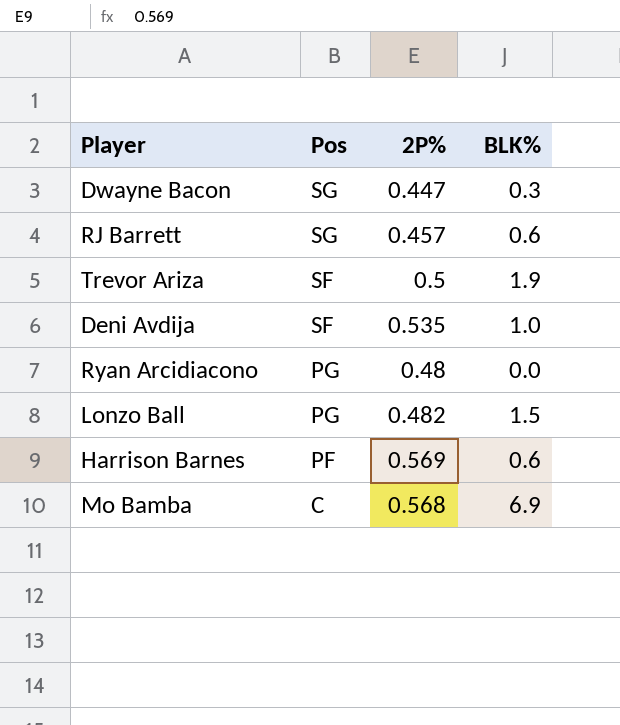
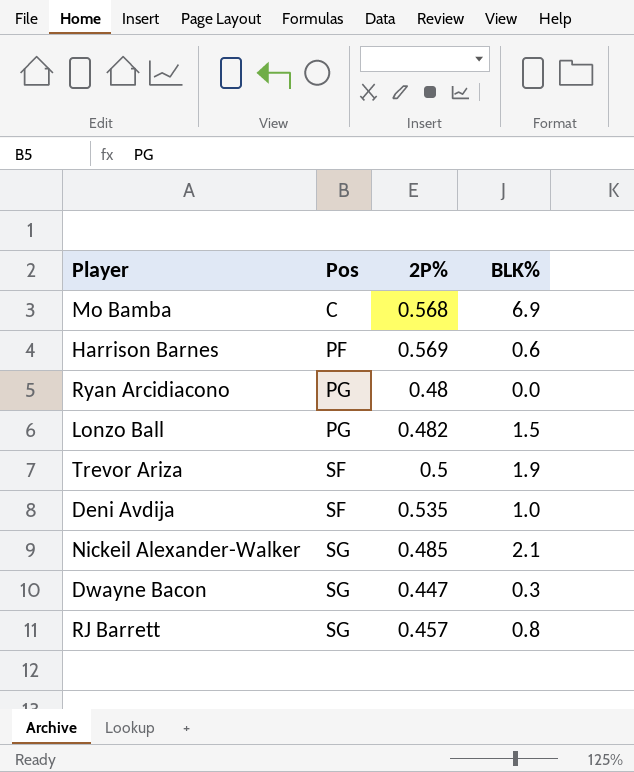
row order: Pos descending -> Pos ascending
row Nickeil Alexander-Walker: none -> SG | 0.485 | 2.1
RJ Barrett | BLK%: 0.6 -> 0.8

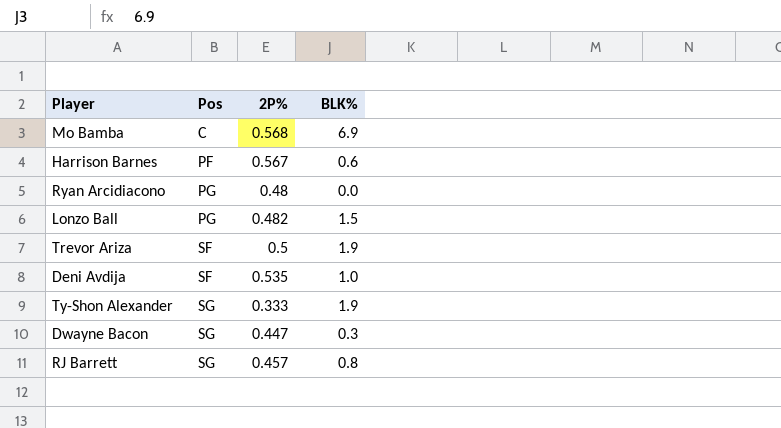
row Nickeil Alexander-Walker: SG | 0.485 | 2.1 -> none
Harrison Barnes | 2P%: 0.569 -> 0.567
row Ty-Shon Alexander: none -> SG | 0.333 | 1.9

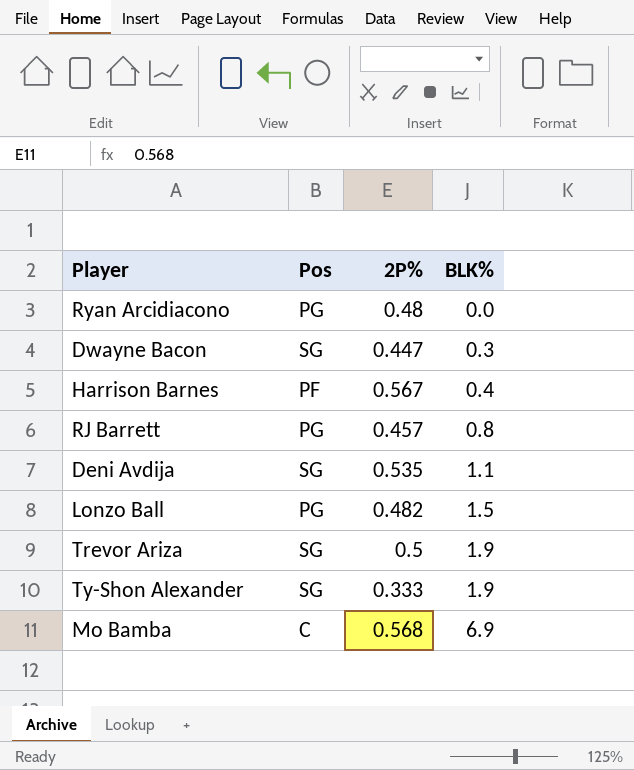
row order: Pos ascending -> BLK% ascending
Harrison Barnes | BLK%: 0.6 -> 0.4
RJ Barrett | Pos: SG -> PG
Deni Avdija | Pos: SF -> SG
Deni Avdija | BLK%: 1.0 -> 1.1
Trevor Ariza | Pos: SF -> SG

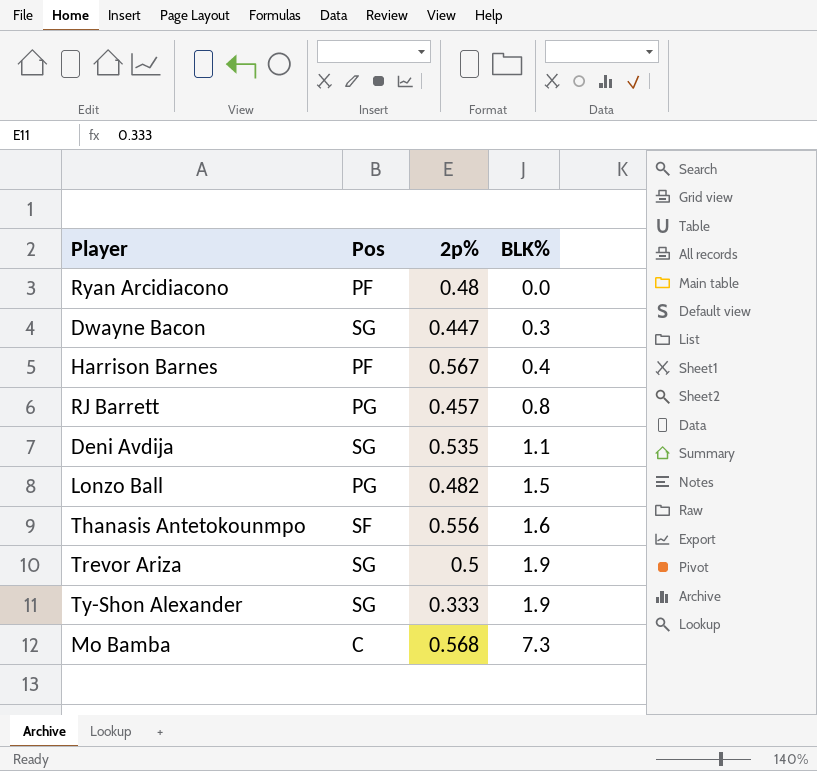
column name: 2P% -> 2p%
Ryan Arcidiacono | Pos: PG -> PF
row Thanasis Antetokounmpo: none -> SF | 0.556 | 1.6
Mo Bamba | BLK%: 6.9 -> 7.3

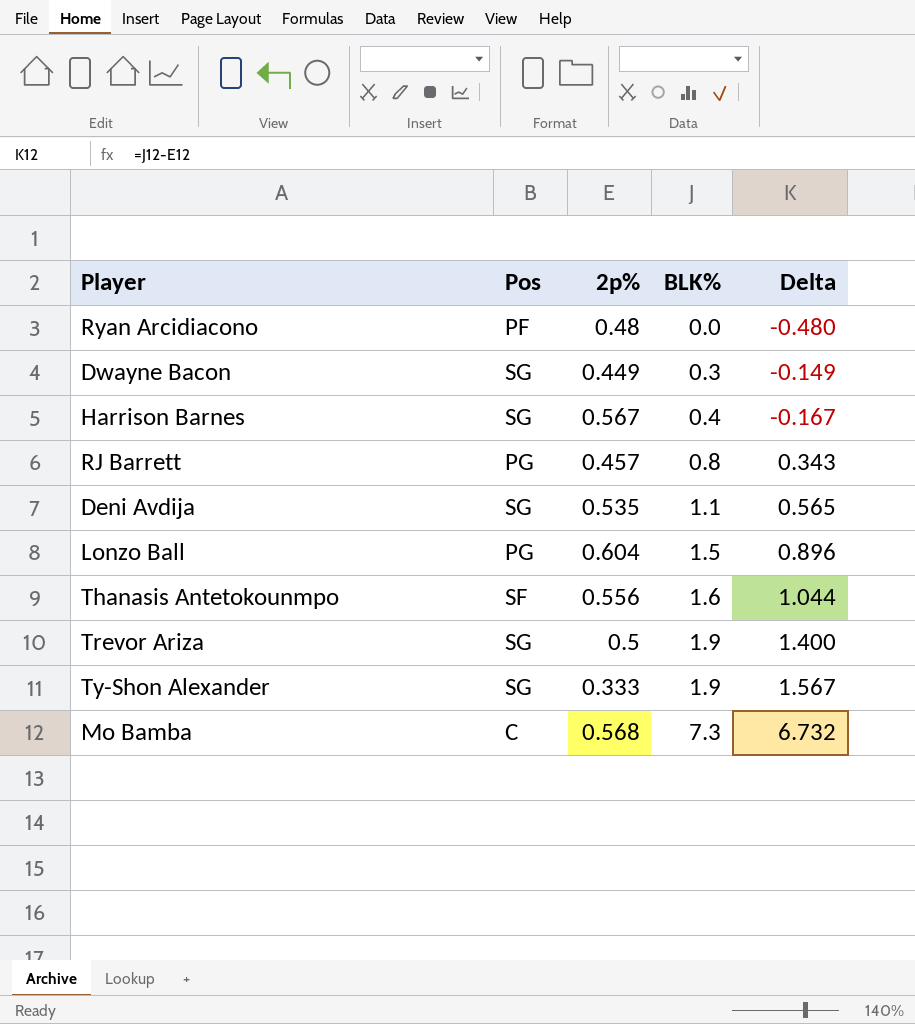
column Delta | formula: none -> [BLK%] - [2p%]
Dwayne Bacon | 2p%: 0.447 -> 0.449
Harrison Barnes | Pos: PF -> SG
Lonzo Ball | 2p%: 0.482 -> 0.604

